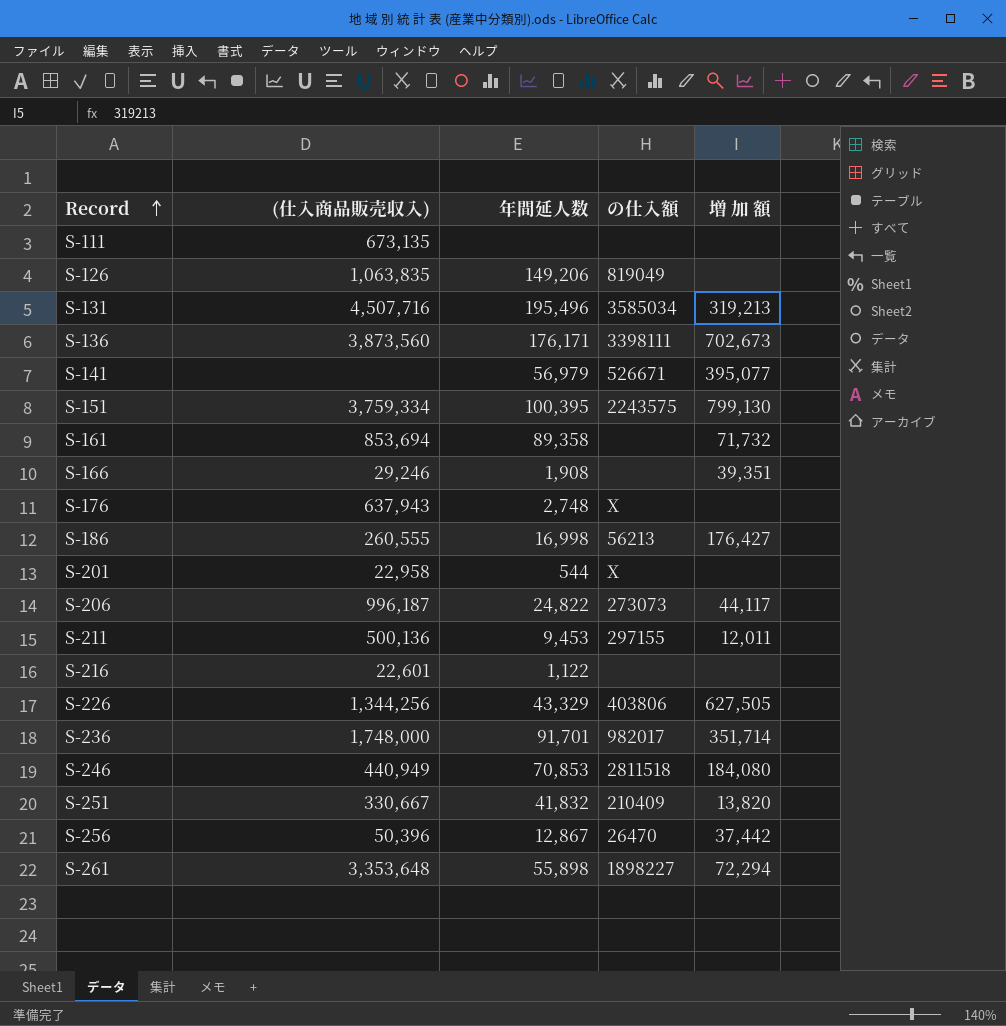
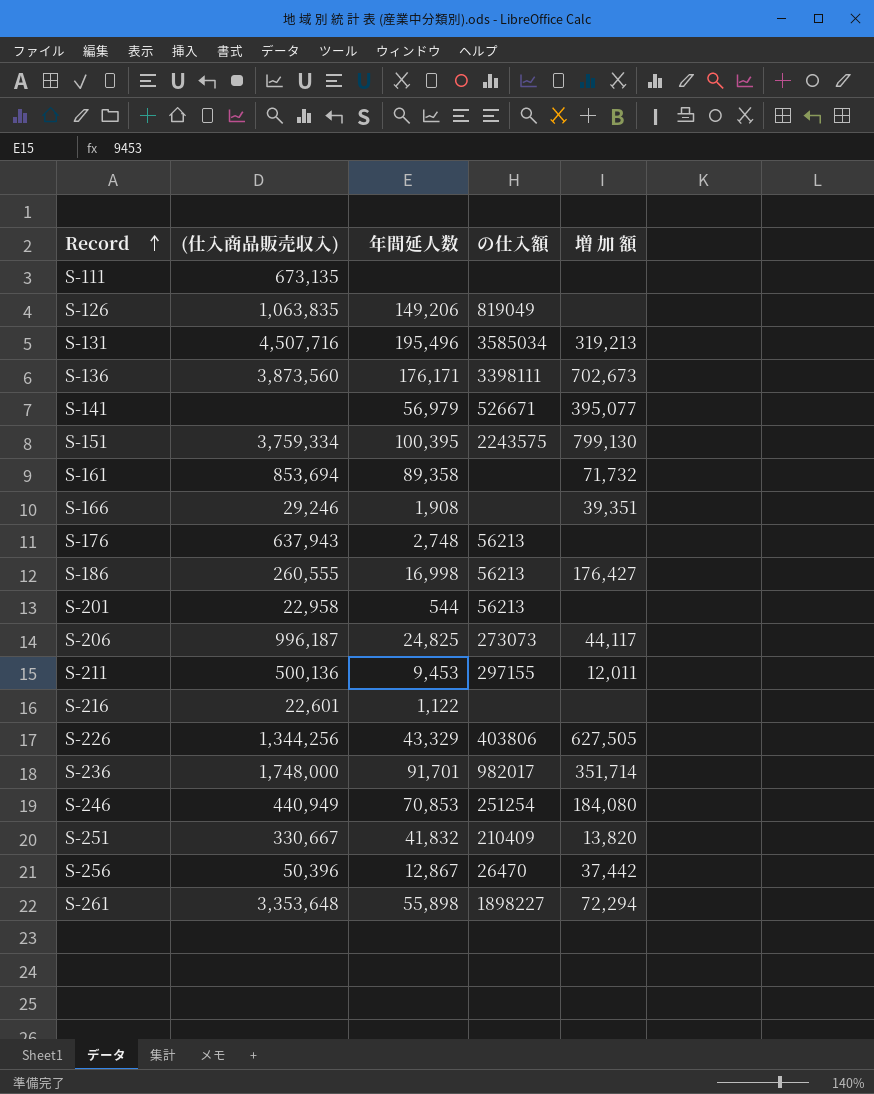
S-176 | の仕入額: X -> 56213
S-201 | の仕入額: X -> 56213
S-206 | 年間延人数: 24,822 -> 24,825
S-246 | の仕入額: 2811518 -> 251254

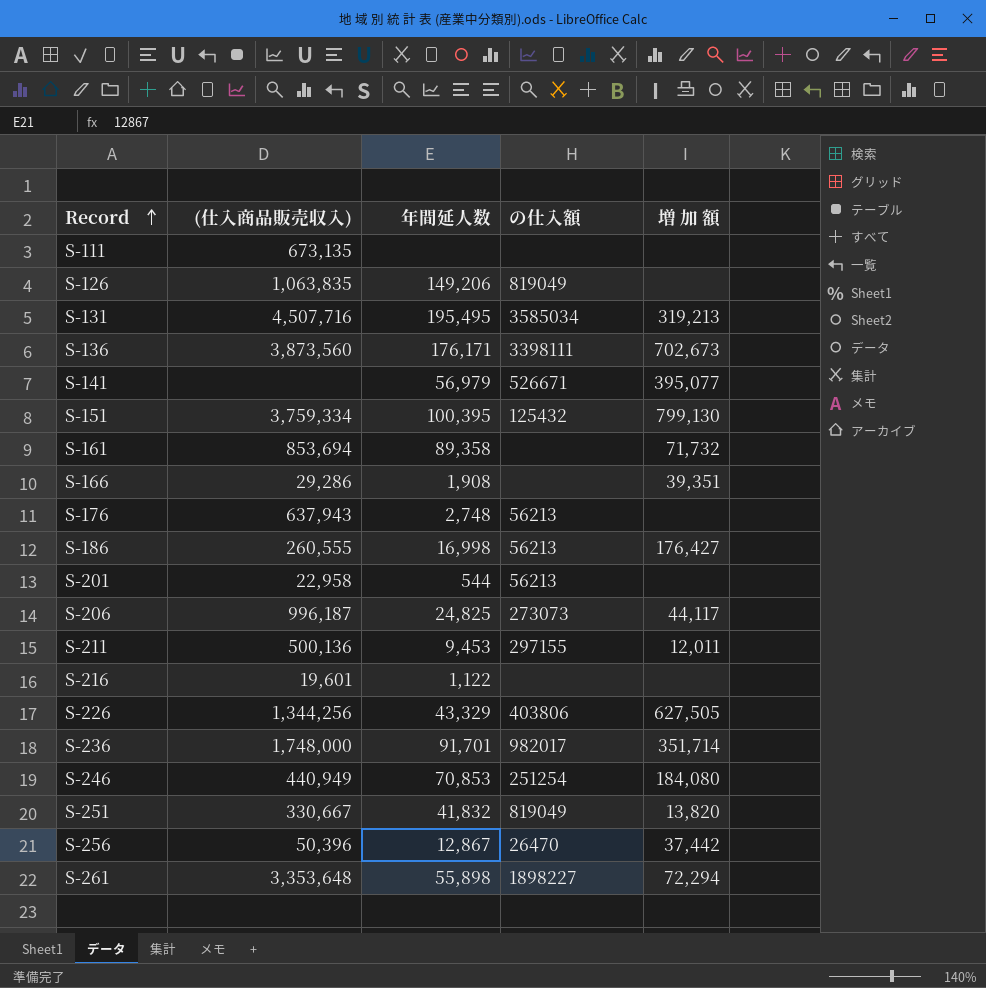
S-131 | 年間延人数: 195,496 -> 195,495
S-151 | の仕入額: 2243575 -> 125432
S-166 | (仕入商品販売収入): 29,246 -> 29,286
S-216 | (仕入商品販売収入): 22,601 -> 19,601
S-251 | の仕入額: 210409 -> 819049

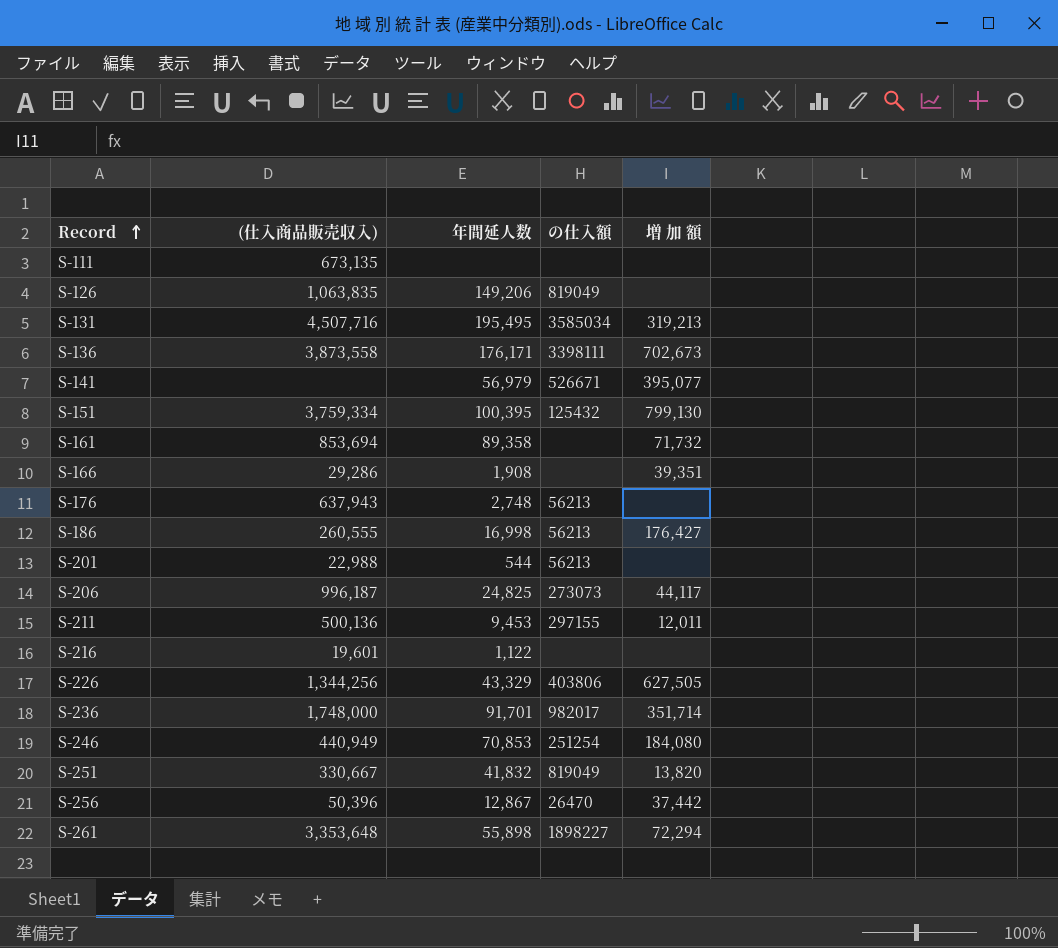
S-136 | (仕入商品販売収入): 3,873,560 -> 3,873,558
S-201 | (仕入商品販売収入): 22,958 -> 22,988

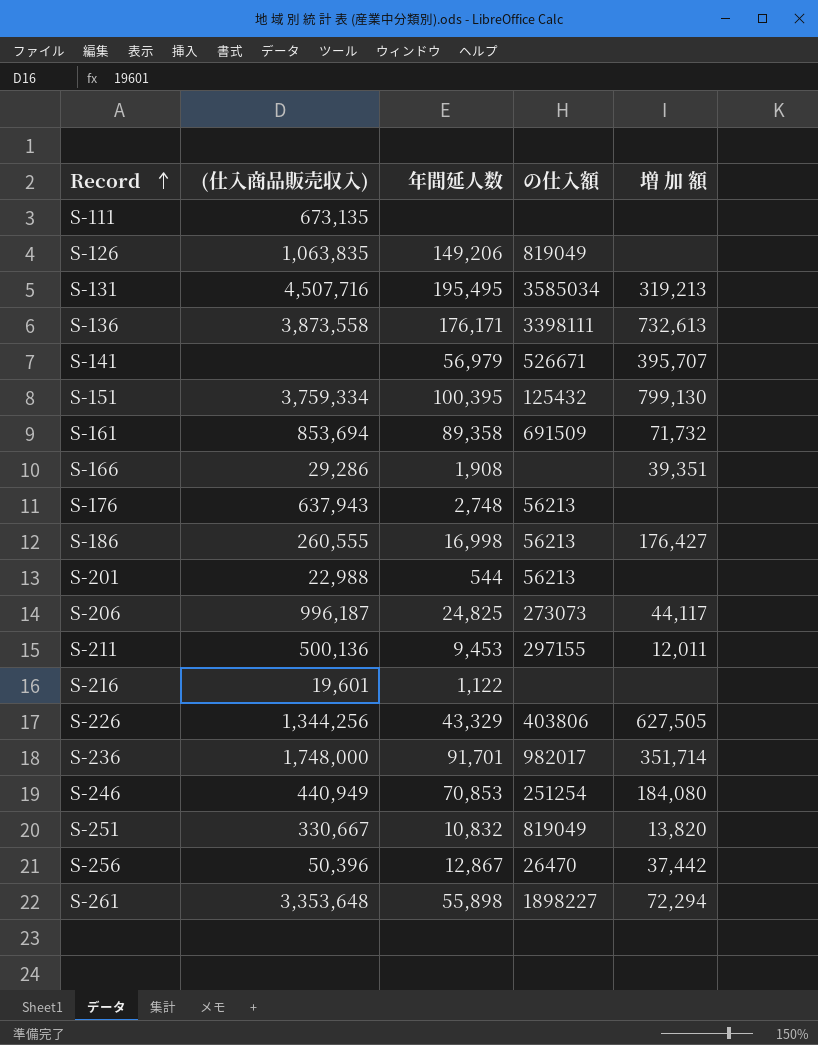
S-136 | 増 加 額: 702,673 -> 732,613
S-141 | 増 加 額: 395,077 -> 395,707
S-161 | の仕入額: none -> 691509
S-251 | 年間延人数: 41,832 -> 10,832

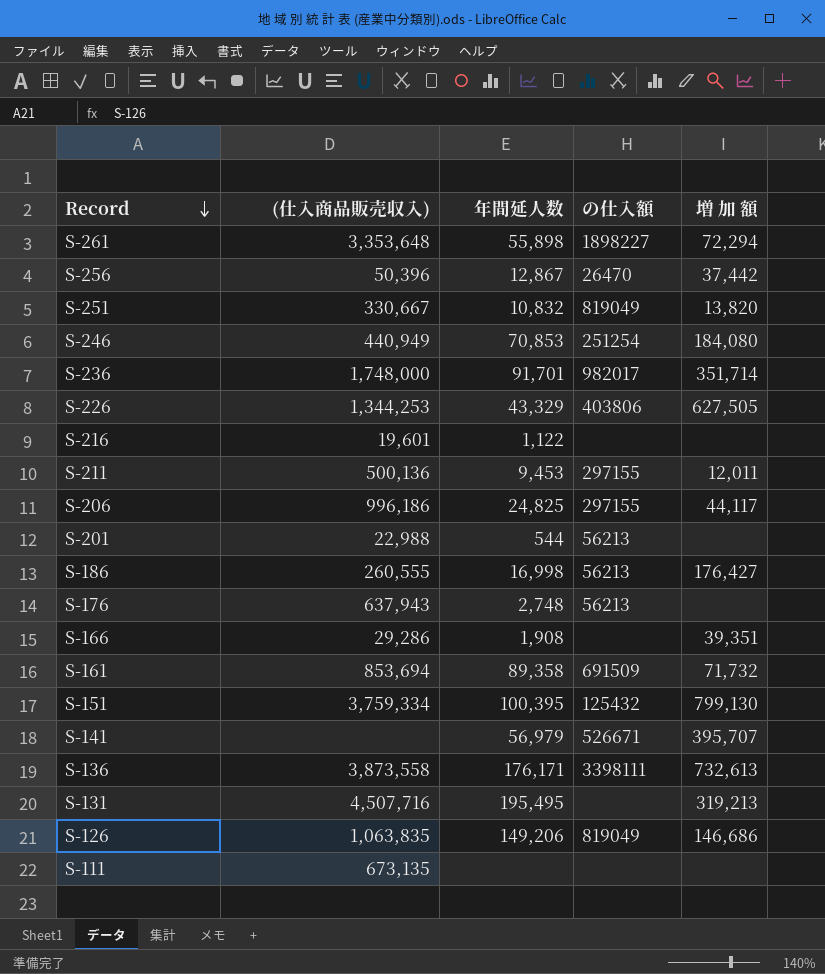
row order: Record ascending -> Record descending
S-226 | (仕入商品販売収入): 1,344,256 -> 1,344,253
S-206 | (仕入商品販売収入): 996,187 -> 996,186
S-206 | の仕入額: 273073 -> 297155
S-131 | の仕入額: 3585034 -> none
S-126 | 増 加 額: none -> 146,686

